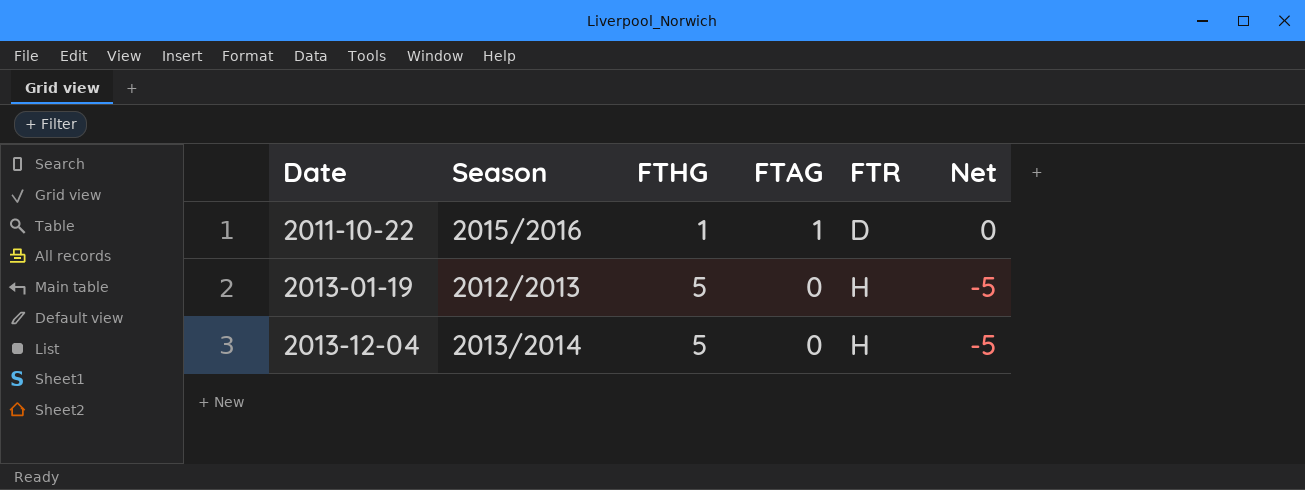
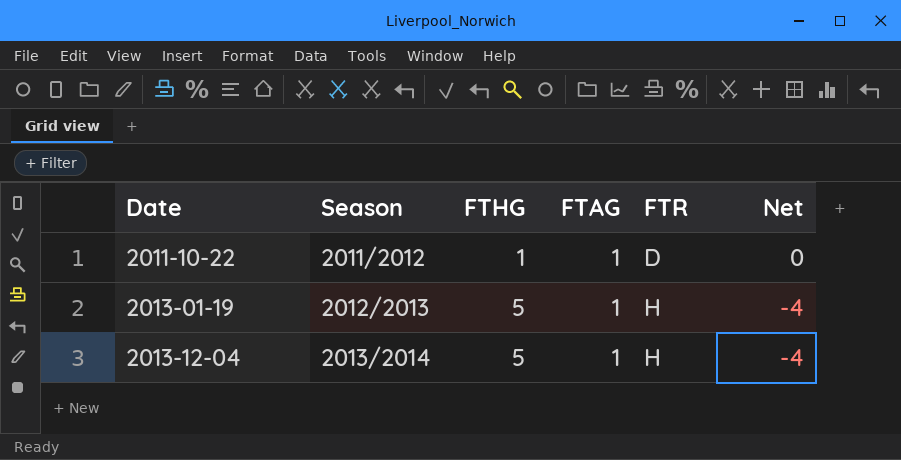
2011-10-22 | Season: 2015/2016 -> 2011/2012
2013-01-19 | FTAG: 0 -> 1
2013-01-19 | Net: -5 -> -4
2013-12-04 | FTAG: 0 -> 1
2013-12-04 | Net: -5 -> -4

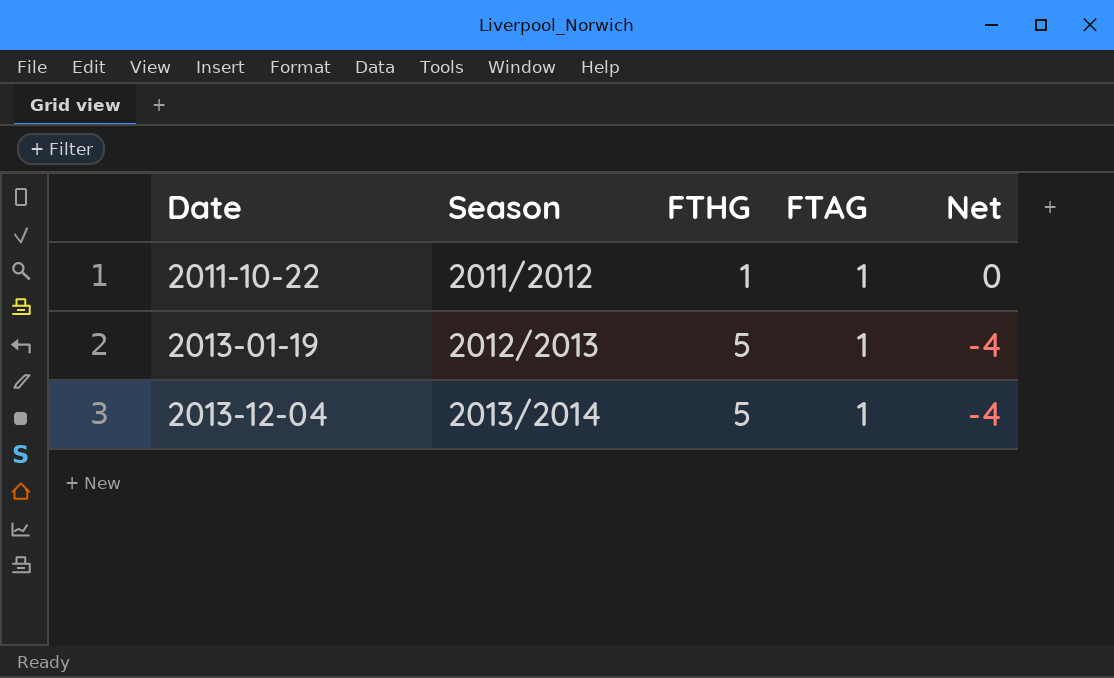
column FTR | position: 5 -> none

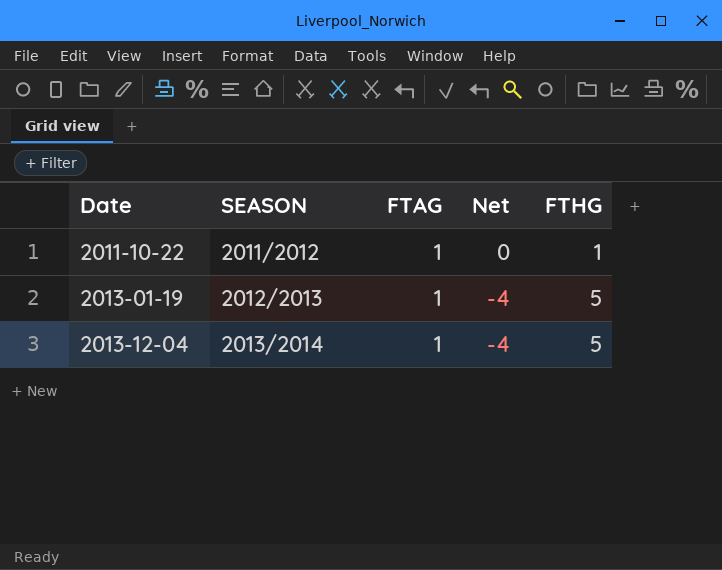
column name: Season -> SEASON
column FTHG | position: 3 -> 5

